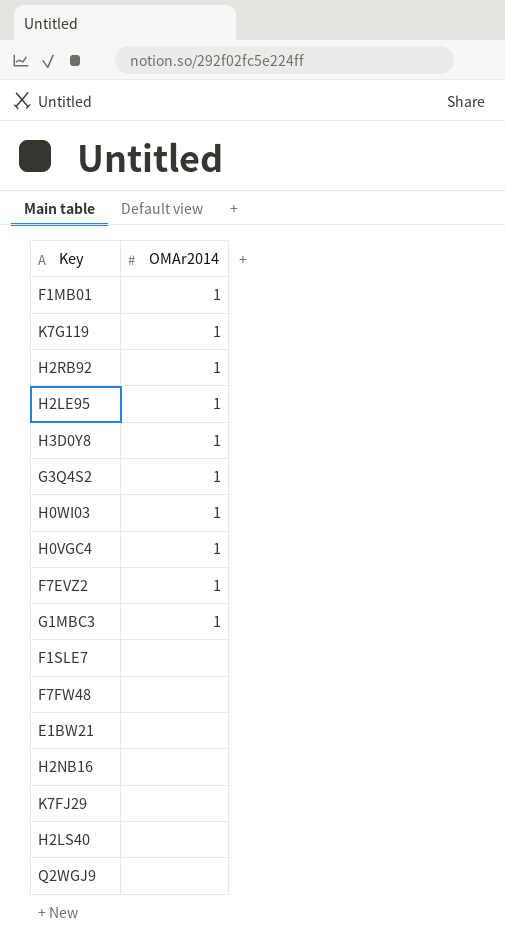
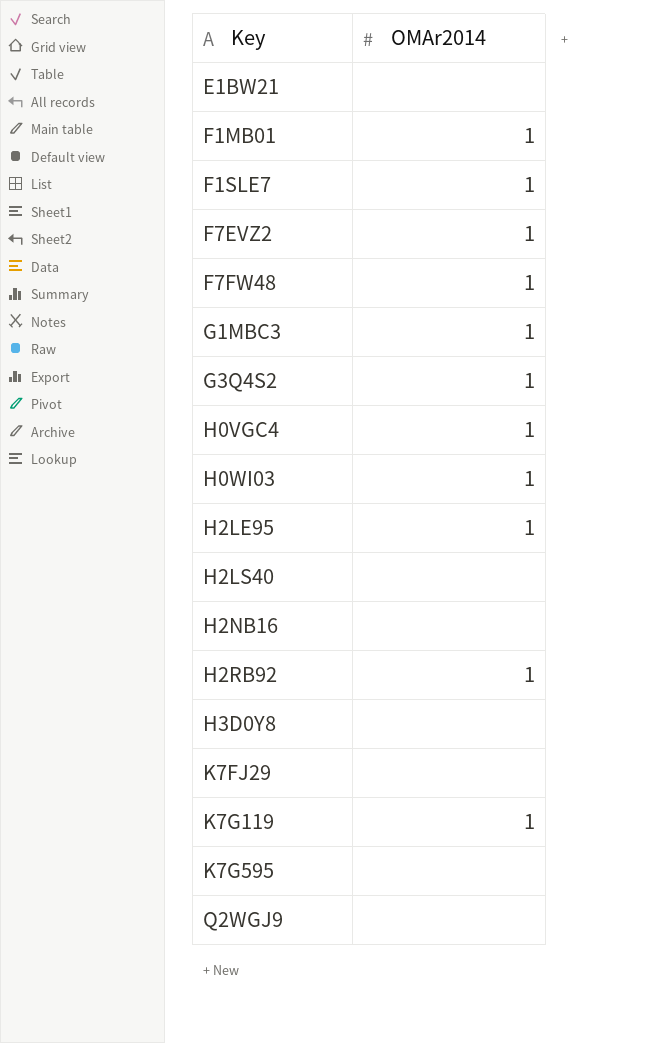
row order: none -> Key ascending
F1SLE7 | OMAr2014: none -> 1
F7FW48 | OMAr2014: none -> 1
H3D0Y8 | OMAr2014: 1 -> none
row K7G595: none -> none

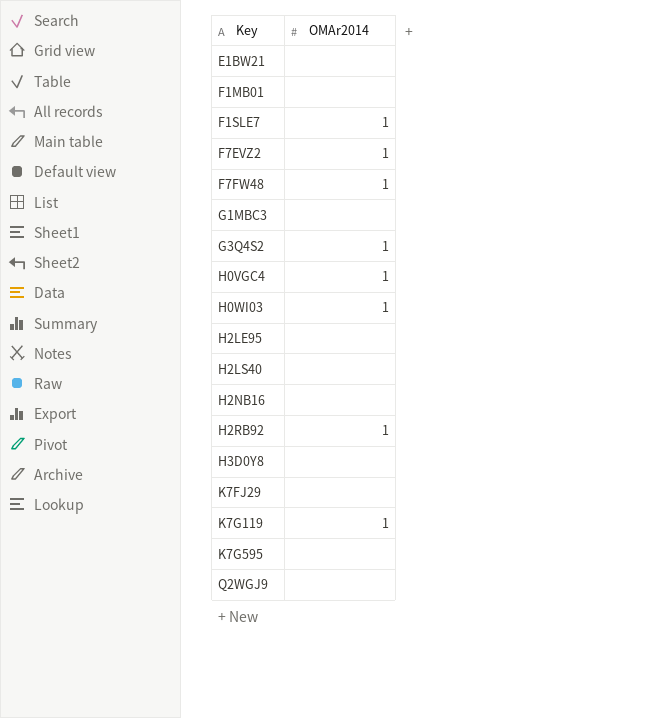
F1MB01 | OMAr2014: 1 -> none
G1MBC3 | OMAr2014: 1 -> none
H2LE95 | OMAr2014: 1 -> none

